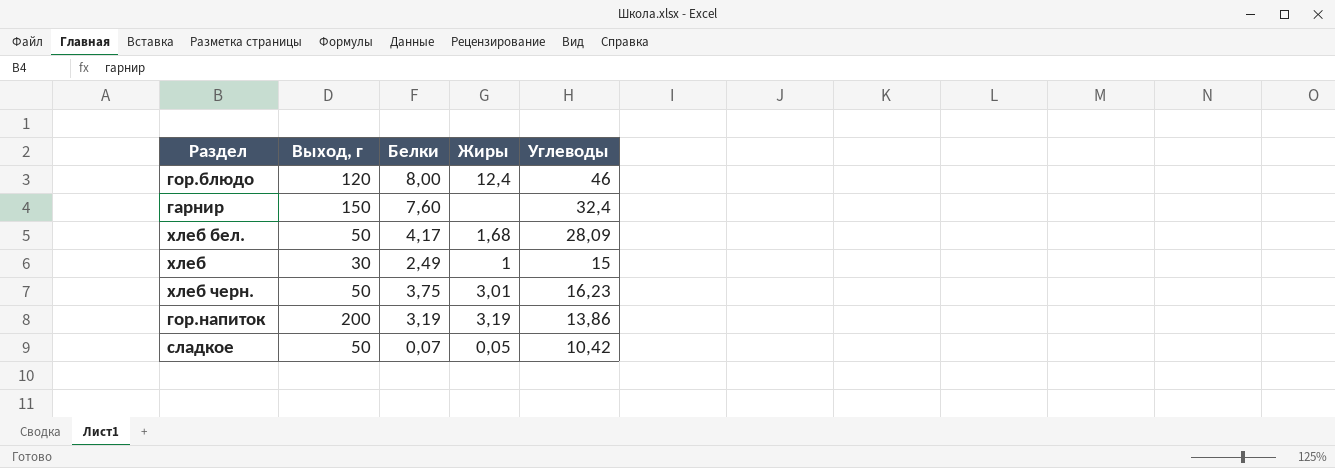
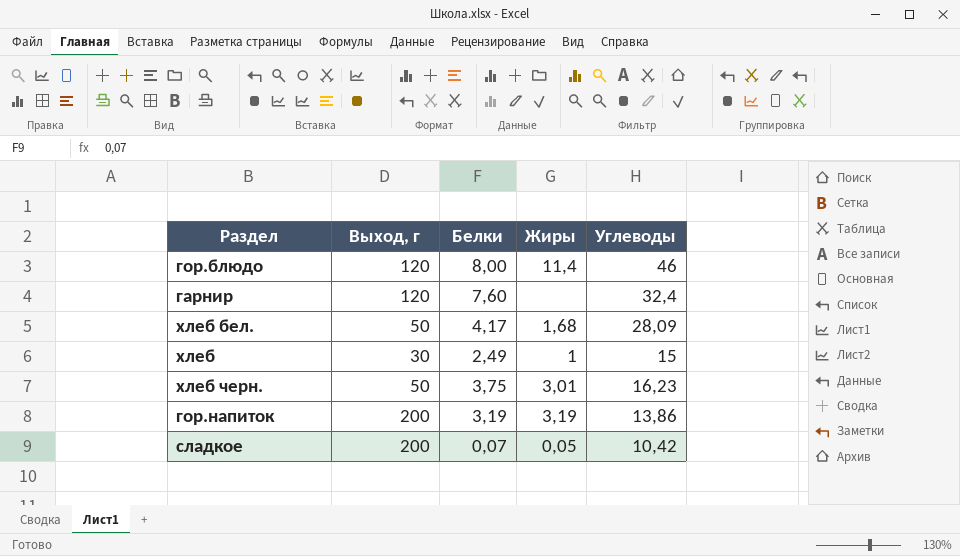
гор.блюдо | Жиры: 12,4 -> 11,4
гарнир | Выход, г: 150 -> 120
сладкое | Выход, г: 50 -> 200

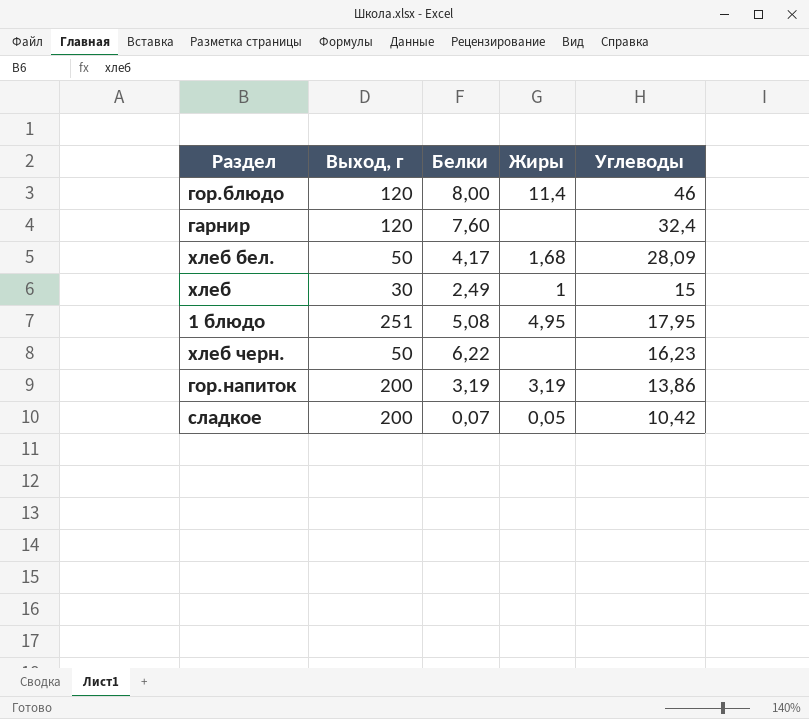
row 1 блюдо: none -> 251 | 5,08 | 4,95 | 17,95
хлеб черн. | Белки: 3,75 -> 6,22
хлеб черн. | Жиры: 3,01 -> none

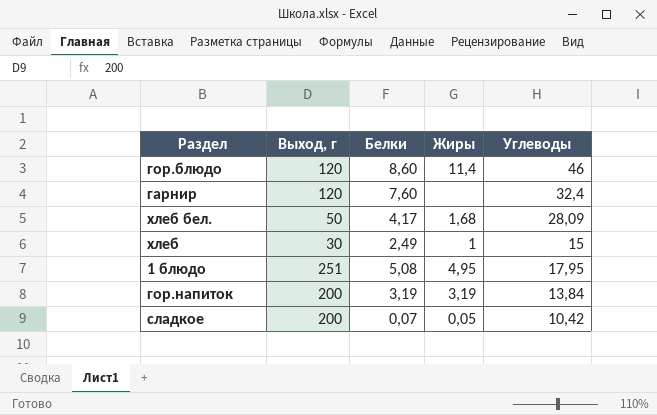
row хлеб черн.: 50 | 6,22 | none | 16,23 -> none
гор.блюдо | Белки: 8,00 -> 8,60
гор.напиток | Углеводы: 13,86 -> 13,84

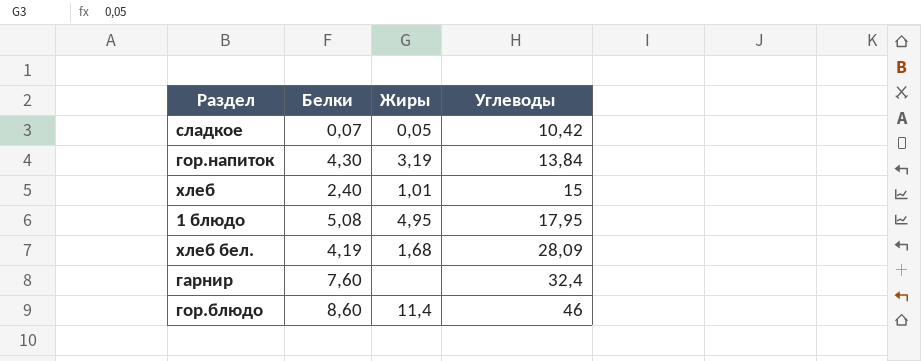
row order: none -> Углеводы ascending
column Выход, г | position: 2 -> none
гор.напиток | Белки: 3,19 -> 4,30
хлеб | Белки: 2,49 -> 2,40
хлеб | Жиры: 1 -> 1,01
хлеб бел. | Белки: 4,17 -> 4,19

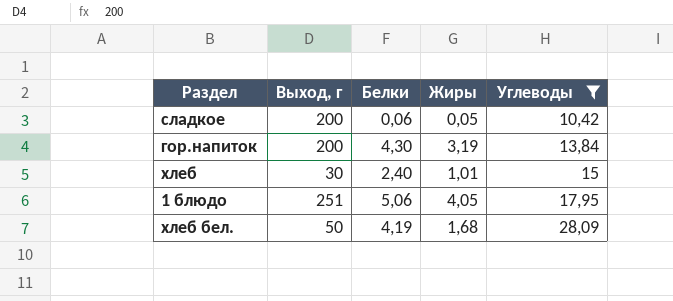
filter: none -> Углеводы <= 28,09
column Выход, г | position: none -> 2
сладкое | Белки: 0,07 -> 0,06
1 блюдо | Белки: 5,08 -> 5,06
1 блюдо | Жиры: 4,95 -> 4,05

